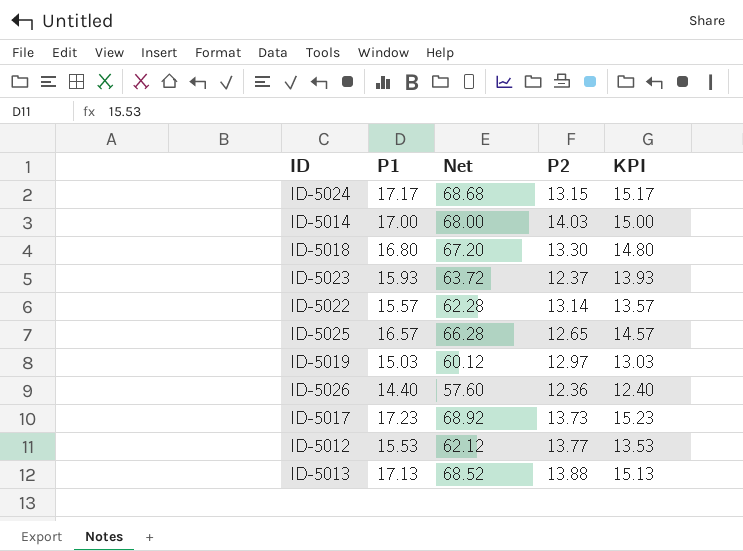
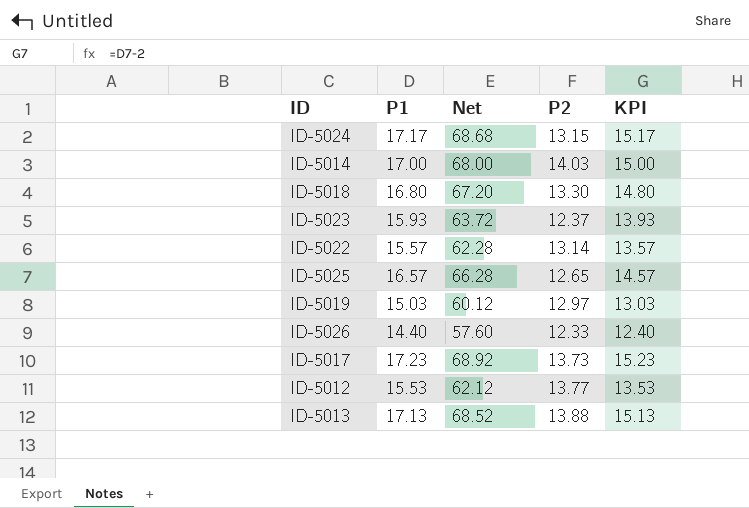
ID-5026 | P2: 12.36 -> 12.33

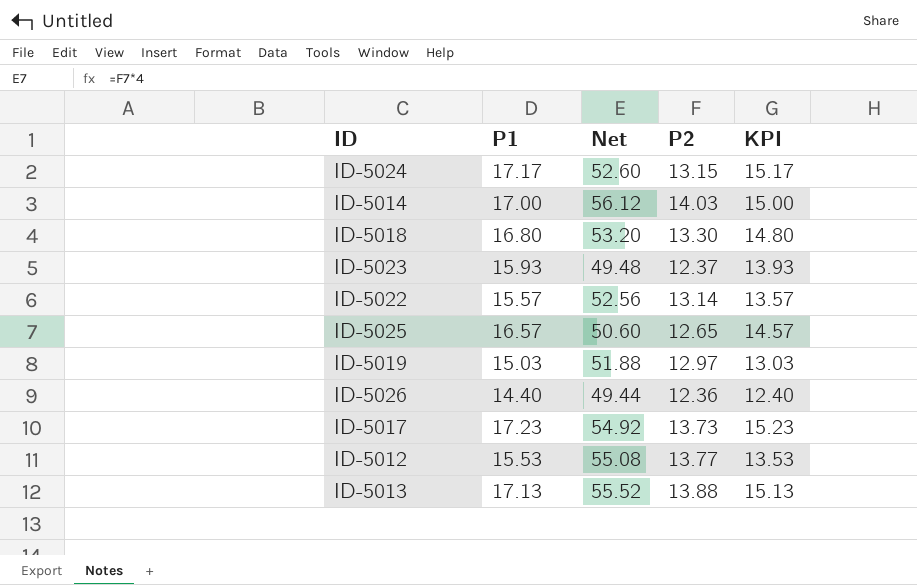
column Net | formula: [P1] * 4 -> [P2] * 4
ID-5026 | P2: 12.33 -> 12.36

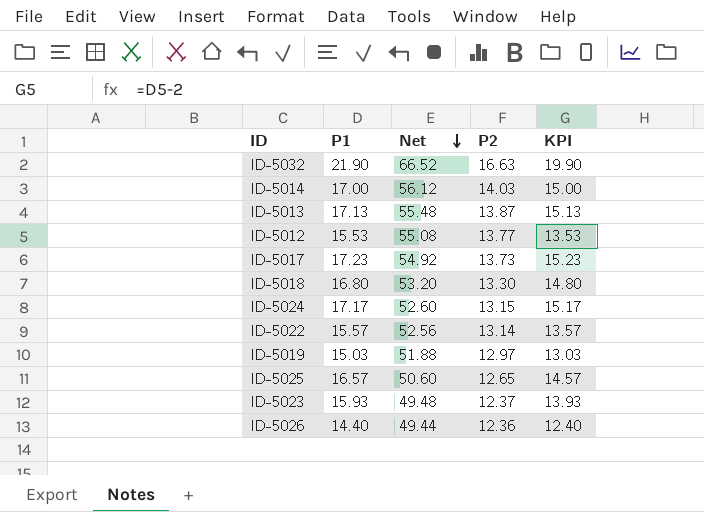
row order: none -> Net descending
row ID-5032: none -> 21.90 | 66.52 | 16.63 | 19.90
ID-5013 | Net: 55.52 -> 55.48
ID-5013 | P2: 13.88 -> 13.87

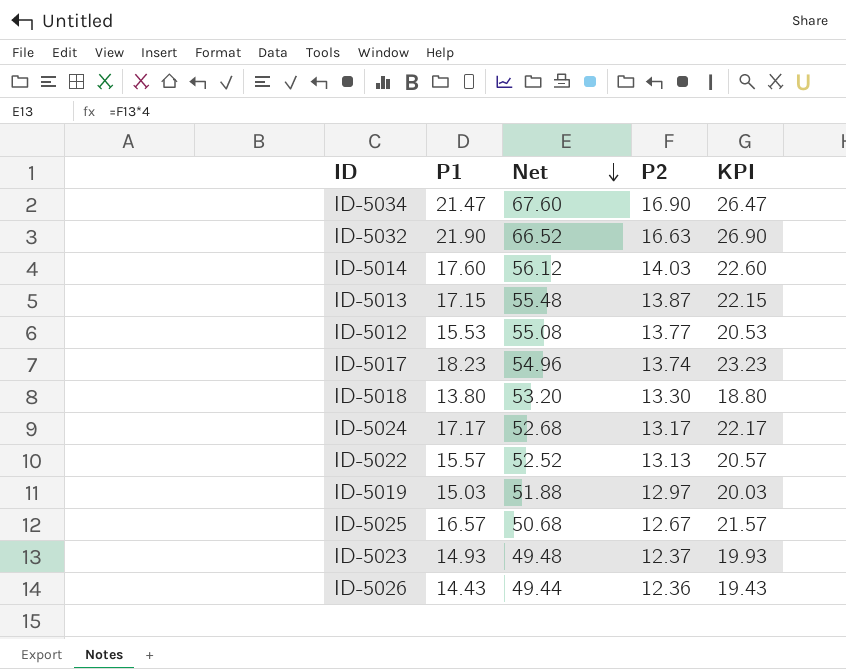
column KPI | formula: [P1] - 2 -> [P1] + 5
row ID-5034: none -> 21.47 | 67.60 | 16.90 | 26.47
ID-5014 | P1: 17.00 -> 17.60
ID-5013 | P1: 17.13 -> 17.15
ID-5017 | P1: 17.23 -> 18.23
ID-5017 | Net: 54.92 -> 54.96
ID-5017 | P2: 13.73 -> 13.74
ID-5018 | P1: 16.80 -> 13.80
ID-5024 | Net: 52.60 -> 52.68
ID-5024 | P2: 13.15 -> 13.17
ID-5022 | Net: 52.56 -> 52.52
ID-5022 | P2: 13.14 -> 13.13
ID-5025 | Net: 50.60 -> 50.68
ID-5025 | P2: 12.65 -> 12.67
ID-5023 | P1: 15.93 -> 14.93
ID-5026 | P1: 14.40 -> 14.43

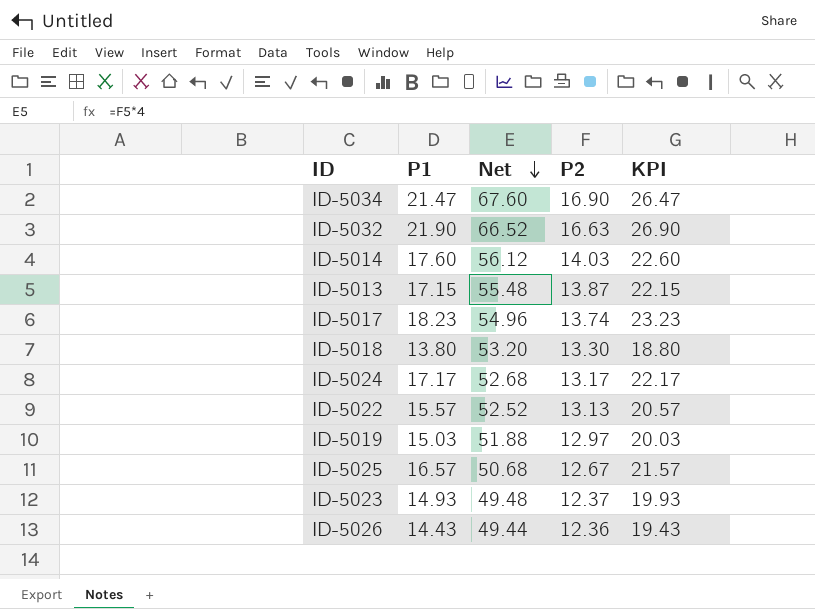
row ID-5012: 15.53 | 55.08 | 13.77 | 20.53 -> none

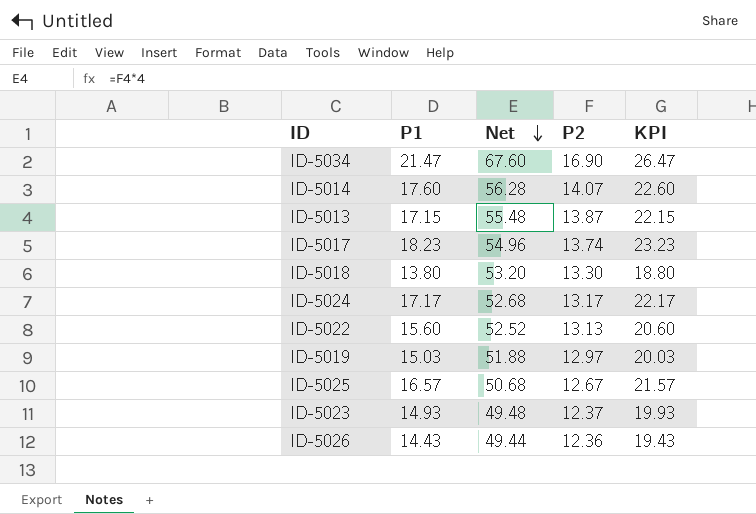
row ID-5032: 21.90 | 66.52 | 16.63 | 26.90 -> none
ID-5014 | Net: 56.12 -> 56.28
ID-5014 | P2: 14.03 -> 14.07
ID-5022 | P1: 15.57 -> 15.60
ID-5022 | KPI: 20.57 -> 20.60

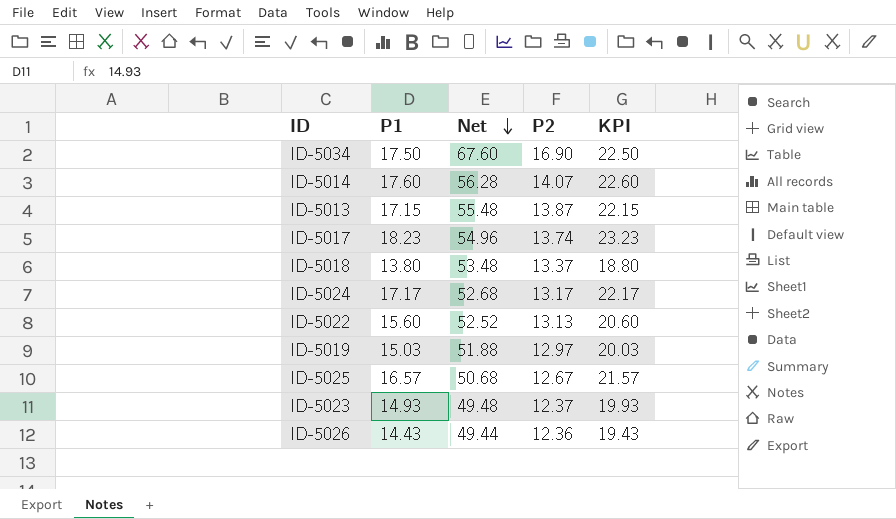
ID-5034 | P1: 21.47 -> 17.50
ID-5034 | KPI: 26.47 -> 22.50
ID-5018 | Net: 53.20 -> 53.48
ID-5018 | P2: 13.30 -> 13.37

